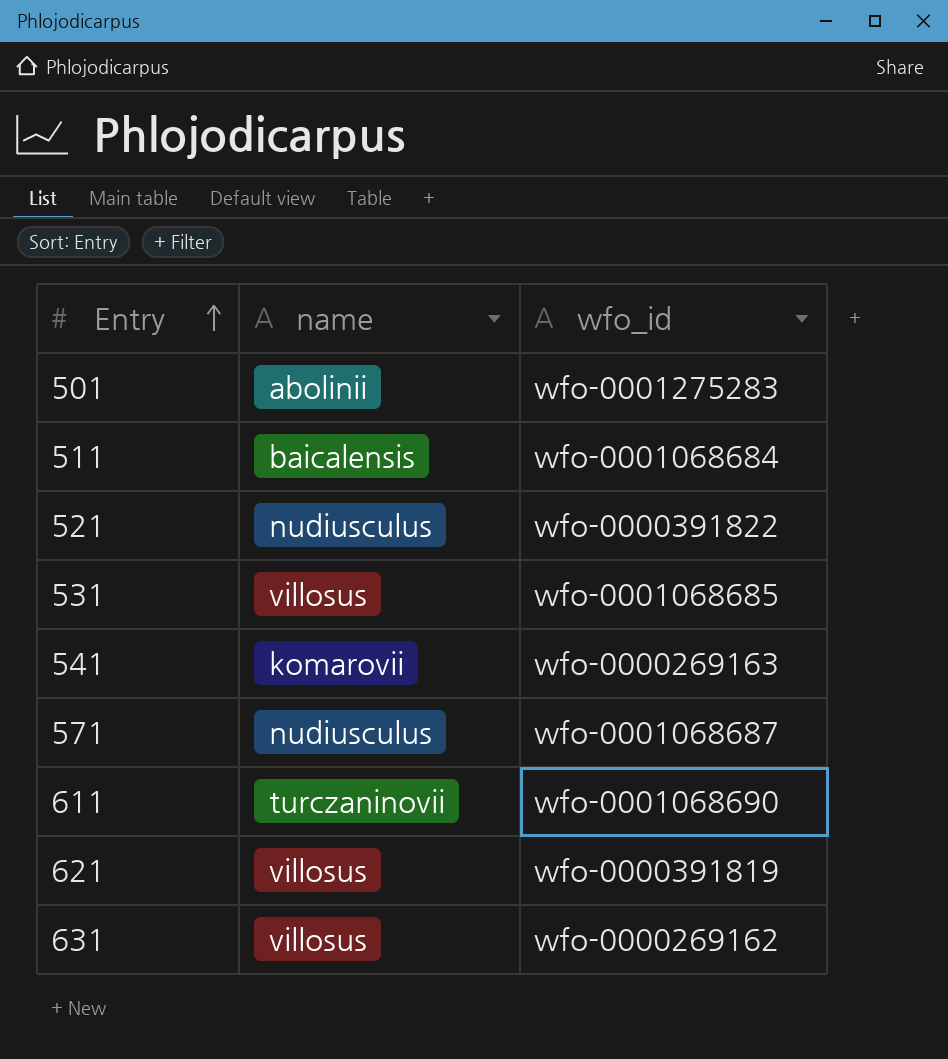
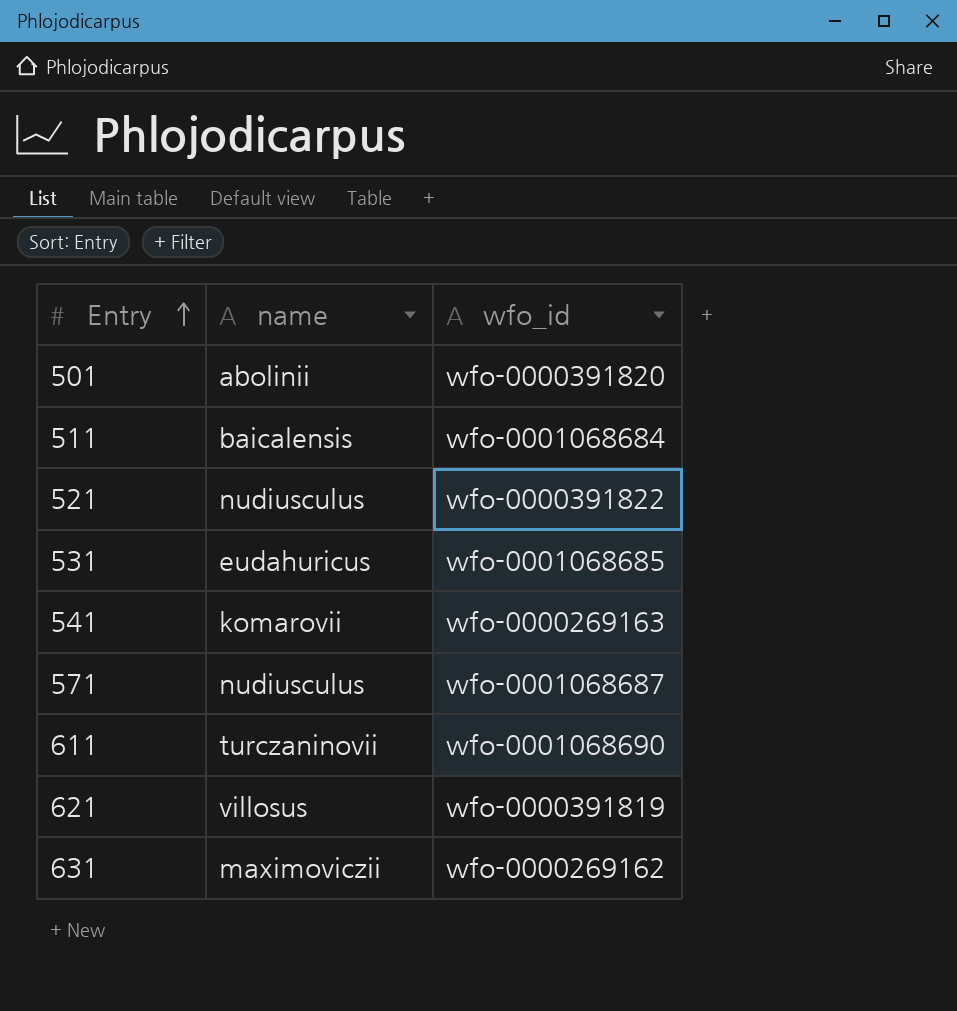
501 | wfo_id: wfo-0001275283 -> wfo-0000391820
531 | name: villosus -> eudahuricus
631 | name: villosus -> maximoviczii

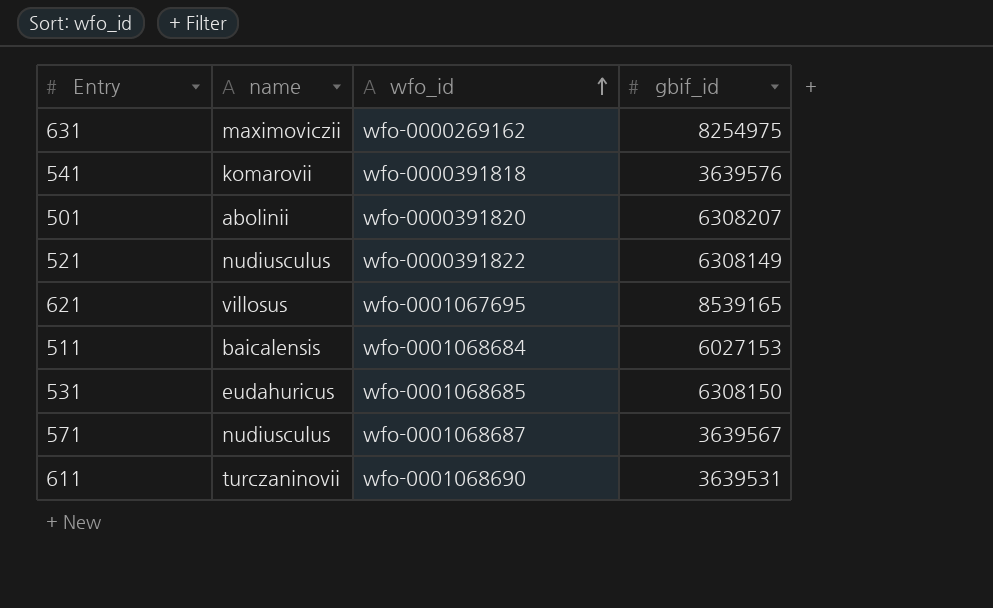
row order: Entry ascending -> wfo_id ascending
column gbif_id | position: none -> 4
541 | wfo_id: wfo-0000269163 -> wfo-0000391818
621 | wfo_id: wfo-0000391819 -> wfo-0001067695

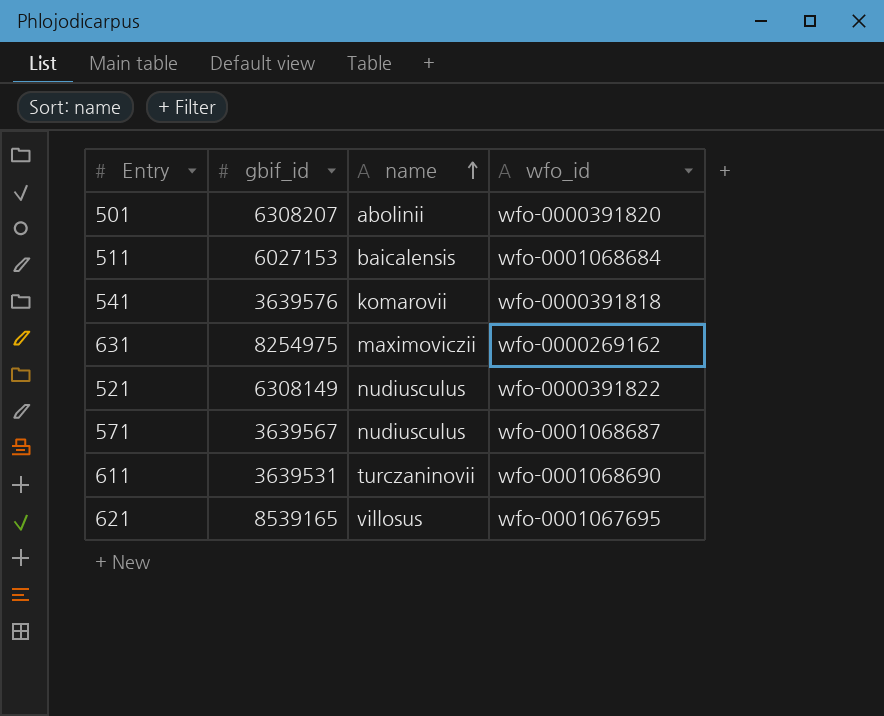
row order: wfo_id ascending -> name ascending
column gbif_id | position: 4 -> 2
row 531: eudahuricus | wfo-0001068685 | 6308150 -> none

